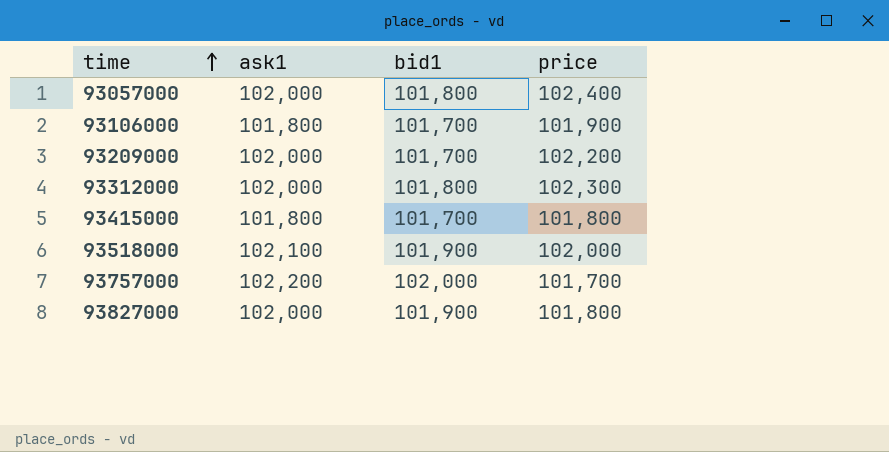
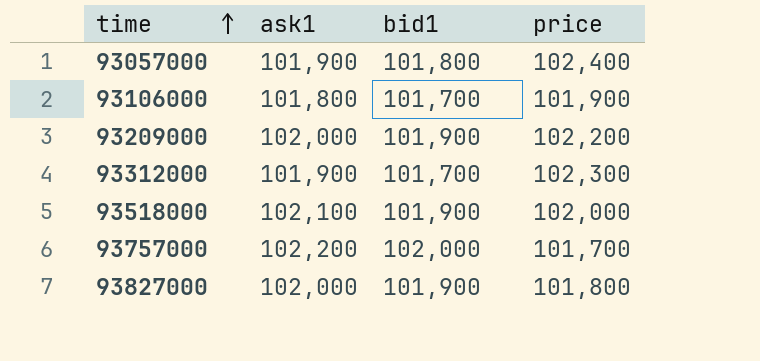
row 93415000: 101,800 | 101,700 | 101,800 -> none
93057000 | ask1: 102,000 -> 101,900
93209000 | bid1: 101,700 -> 101,900
93312000 | ask1: 102,000 -> 101,900
93312000 | bid1: 101,800 -> 101,700

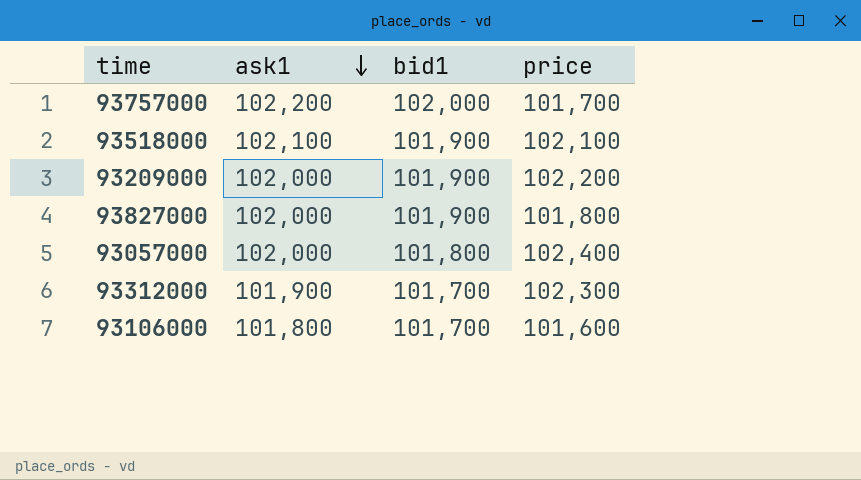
row order: time ascending -> ask1 descending
93518000 | price: 102,000 -> 102,100
93057000 | ask1: 101,900 -> 102,000
93106000 | price: 101,900 -> 101,600

